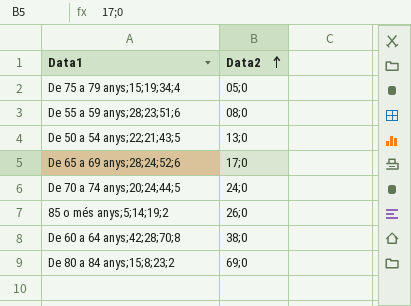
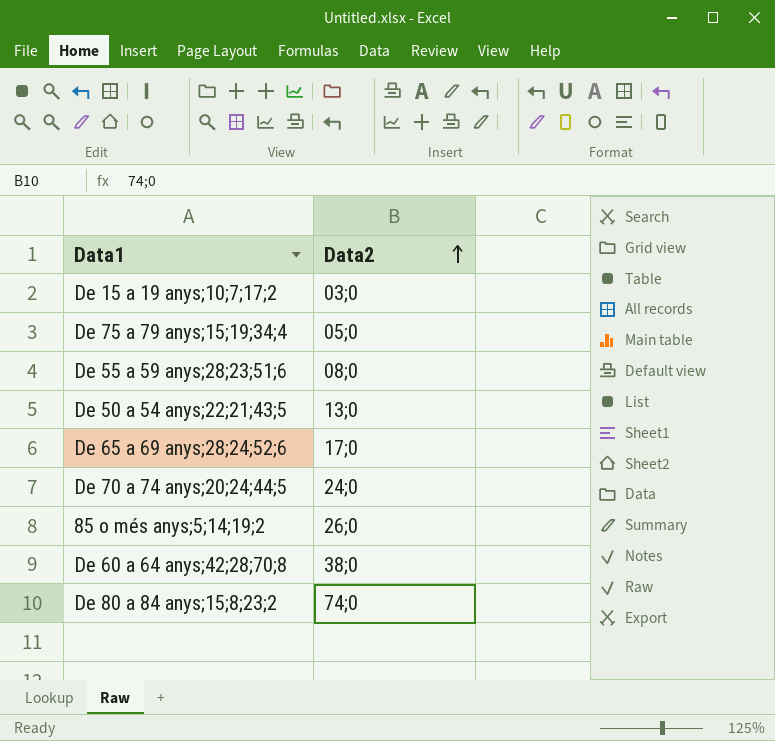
row De 15 a 19 anys;10;7;17;2: none -> 03;0
De 80 a 84 anys;15;8;23;2 | Data2: 69;0 -> 74;0

